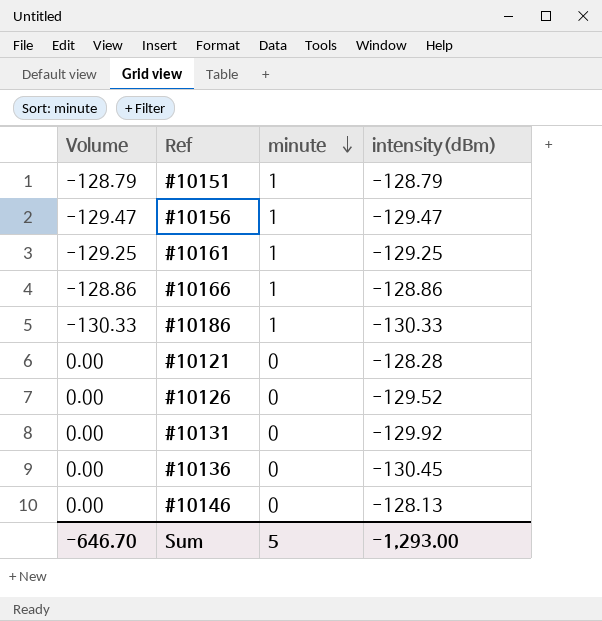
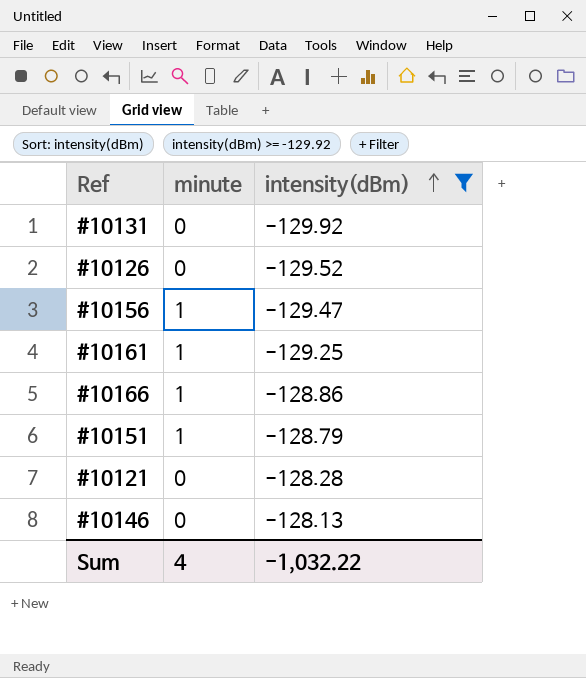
filter: none -> intensity(dBm) >= -129.92
row order: minute descending -> intensity(dBm) ascending
column Volume | formula: [minute] * [intensity(dBm)] -> none
Sum | minute: 5 -> 4
Sum | intensity(dBm): -1,293.00 -> -1,032.22

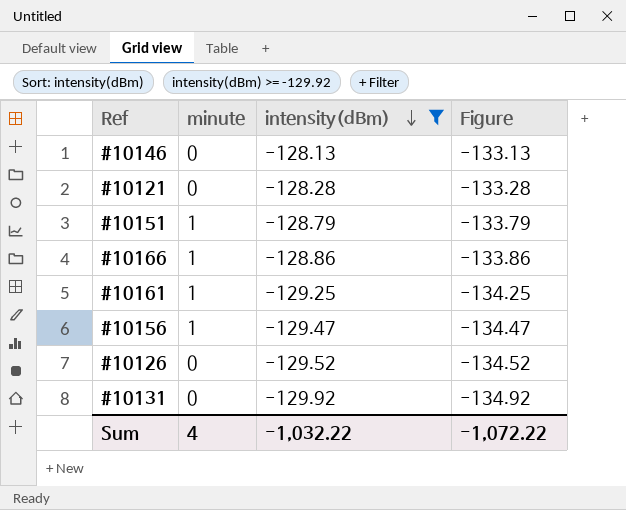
row order: intensity(dBm) ascending -> intensity(dBm) descending
column Figure | formula: none -> [intensity(dBm)] - 5

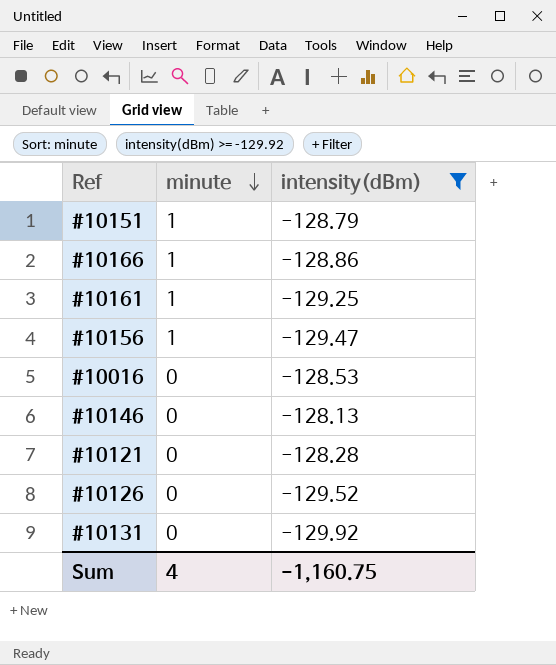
row order: intensity(dBm) descending -> minute descending
column Figure | formula: [intensity(dBm)] - 5 -> none
row #10016: none -> 0 | -128.53
Sum | intensity(dBm): -1,032.22 -> -1,160.75

